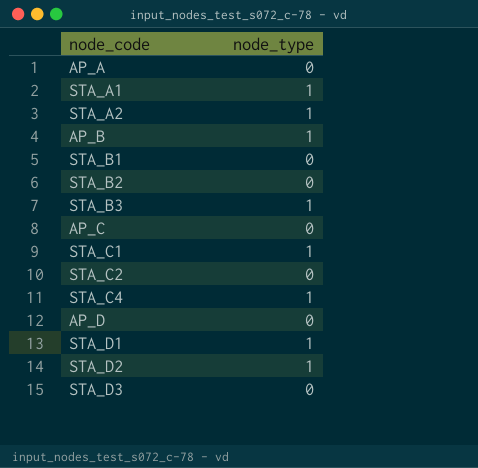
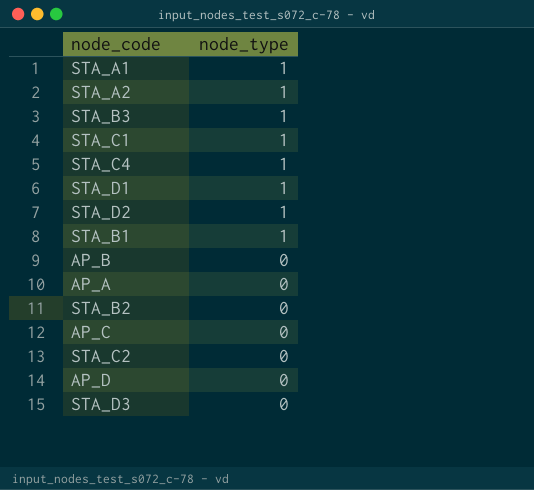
row order: none -> node_type descending
STA_B1 | node_type: 0 -> 1
AP_B | node_type: 1 -> 0

